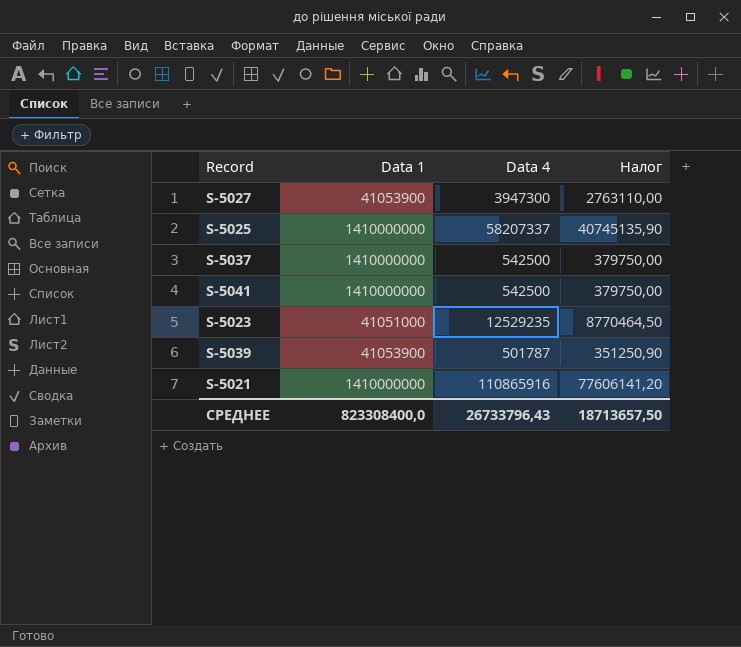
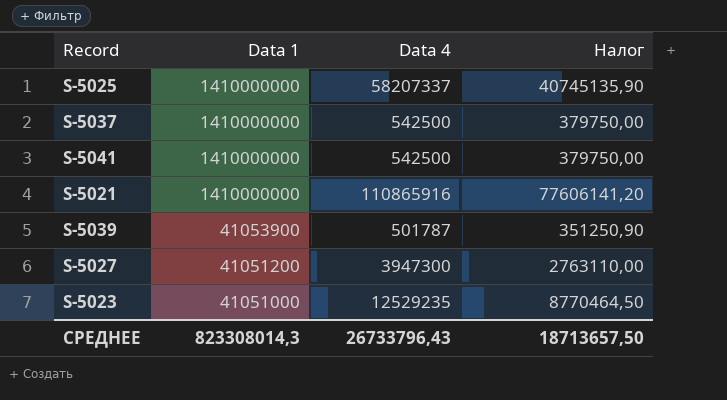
row order: none -> Data 1 descending
S-5027 | Data 1: 41053900 -> 41051200
СРЕДНЕЕ | Data 1: 823308400,0 -> 823308014,3

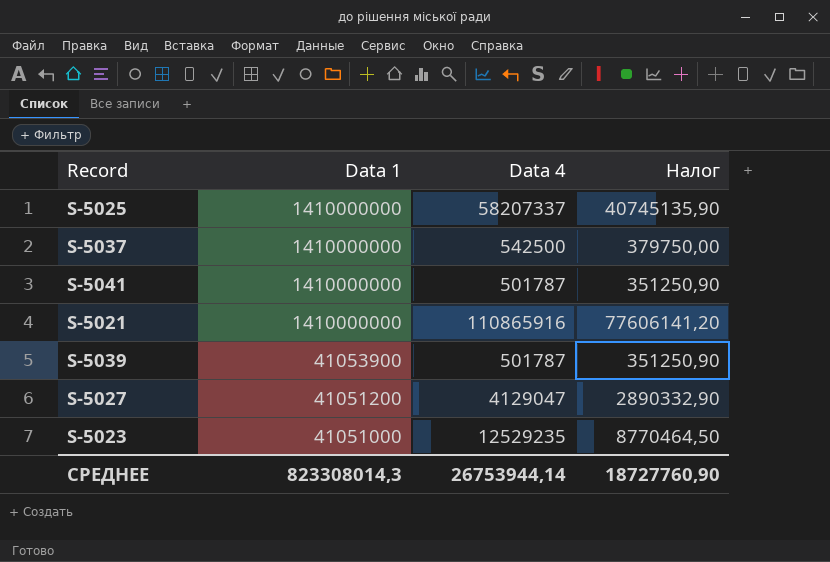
S-5041 | Data 4: 542500 -> 501787
S-5041 | Налог: 379750,00 -> 351250,90
S-5027 | Data 4: 3947300 -> 4129047
S-5027 | Налог: 2763110,00 -> 2890332,90
СРЕДНЕЕ | Data 4: 26733796,43 -> 26753944,14
СРЕДНЕЕ | Налог: 18713657,50 -> 18727760,90

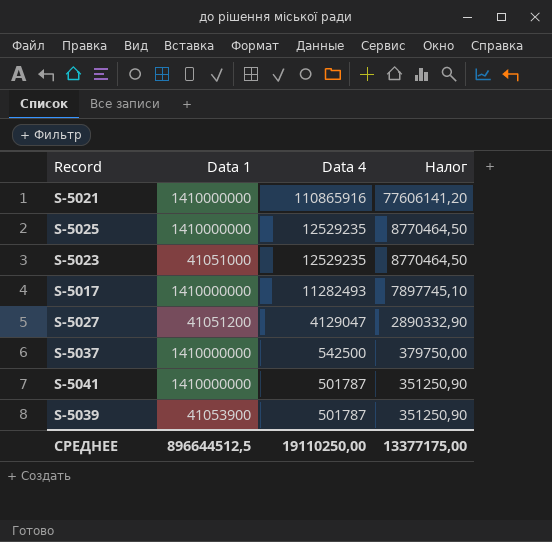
row order: Data 1 descending -> Data 4 descending
S-5025 | Data 4: 58207337 -> 12529235
S-5025 | Налог: 40745135,90 -> 8770464,50
row S-5017: none -> 1410000000 | 11282493 | 7897745,10
СРЕДНЕЕ | Data 1: 823308014,3 -> 896644512,5
СРЕДНЕЕ | Data 4: 26753944,14 -> 19110250,00
СРЕДНЕЕ | Налог: 18727760,90 -> 13377175,00

